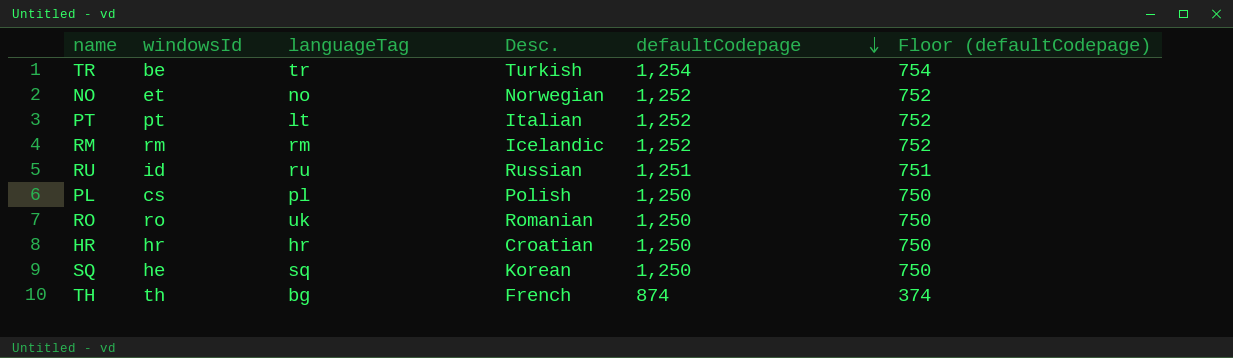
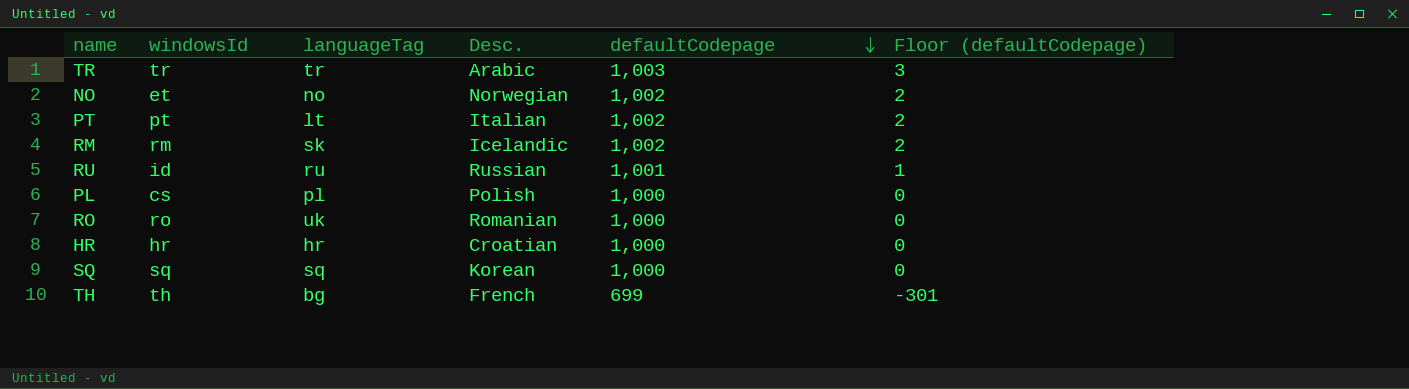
column Floor (defaultCodepage) | formula: [defaultCodepage] - 500 -> [defaultCodepage] - 1000
TR | windowsId: be -> tr
TR | Desc.: Turkish -> Arabic
TR | defaultCodepage: 1,254 -> 1,003
NO | defaultCodepage: 1,252 -> 1,002
PT | defaultCodepage: 1,252 -> 1,002
RM | languageTag: rm -> sk
RM | defaultCodepage: 1,252 -> 1,002
RU | defaultCodepage: 1,251 -> 1,001
PL | defaultCodepage: 1,250 -> 1,000
RO | defaultCodepage: 1,250 -> 1,000
HR | defaultCodepage: 1,250 -> 1,000
SQ | windowsId: he -> sq
SQ | defaultCodepage: 1,250 -> 1,000
TH | defaultCodepage: 874 -> 699

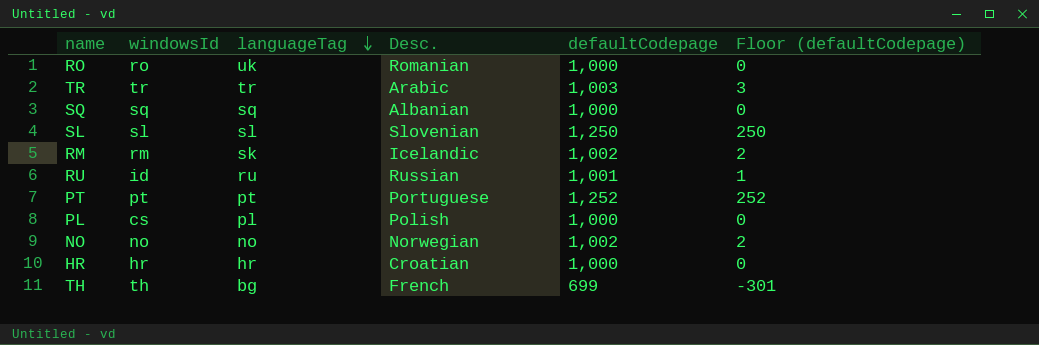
row order: defaultCodepage descending -> languageTag descending
SQ | Desc.: Korean -> Albanian
row SL: none -> sl | sl | Slovenian | 1,250 | 250
PT | languageTag: lt -> pt
PT | Desc.: Italian -> Portuguese
PT | defaultCodepage: 1,002 -> 1,252
PT | Floor (defaultCodepage): 2 -> 252
NO | windowsId: et -> no

